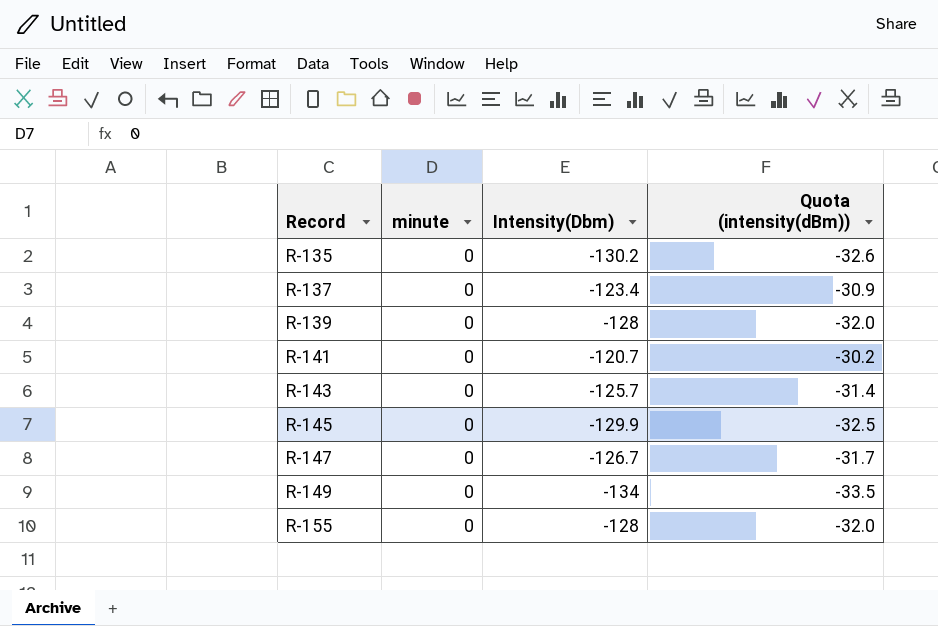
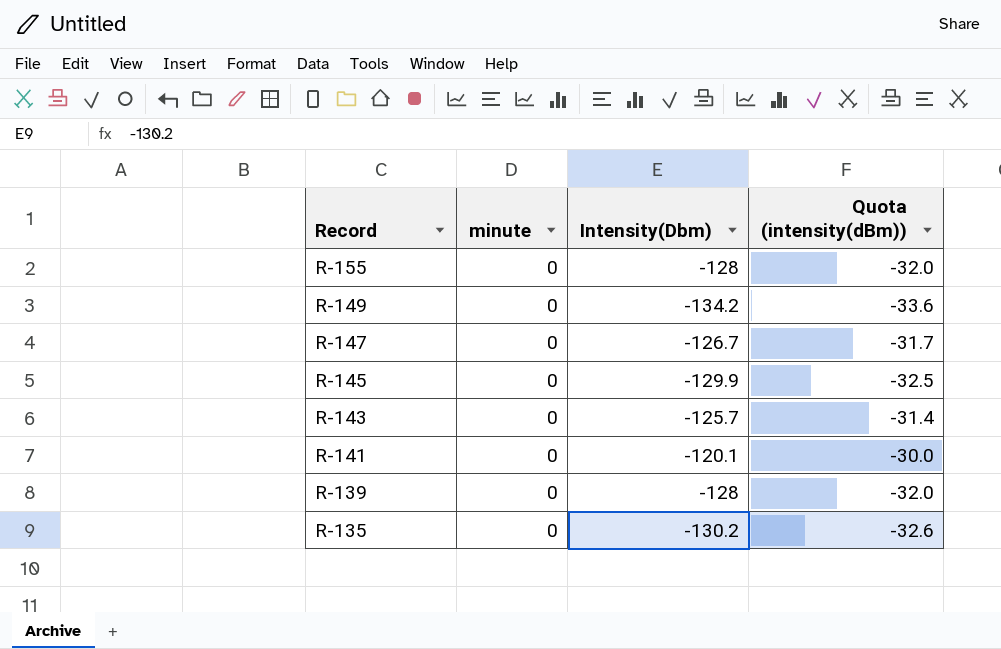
row order: Record ascending -> Record descending
row R-137: 0 | -123.4 | -30.9 -> none
R-149 | Intensity(Dbm): -134 -> -134.2
R-149 | Quota (intensity(dBm)): -33.5 -> -33.6
R-141 | Intensity(Dbm): -120.7 -> -120.1
R-141 | Quota (intensity(dBm)): -30.2 -> -30.0

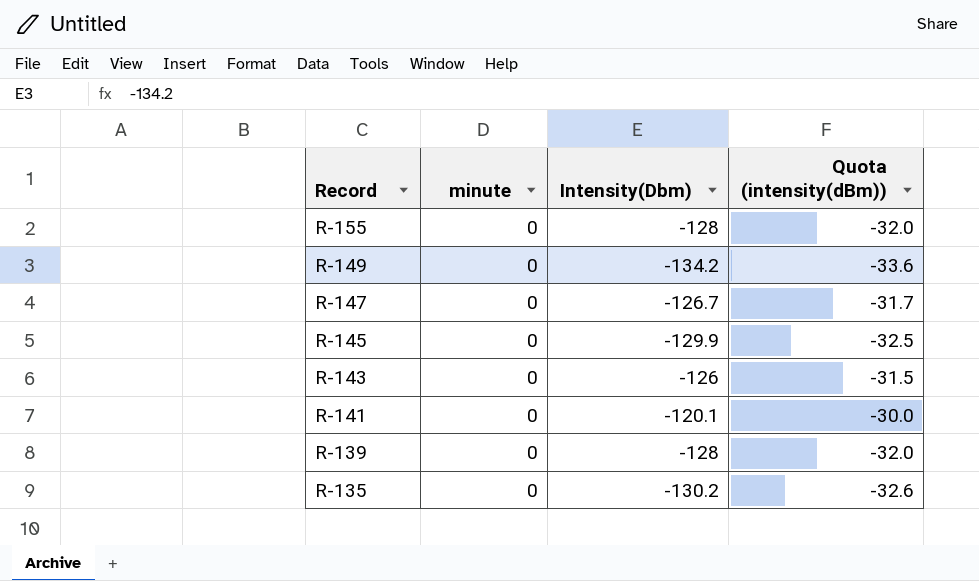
R-143 | Intensity(Dbm): -125.7 -> -126
R-143 | Quota (intensity(dBm)): -31.4 -> -31.5

